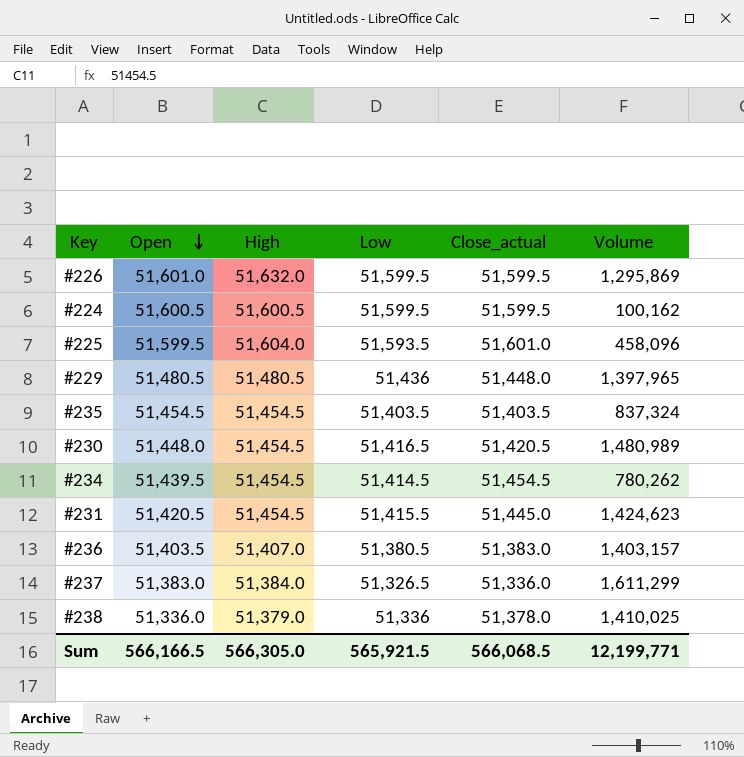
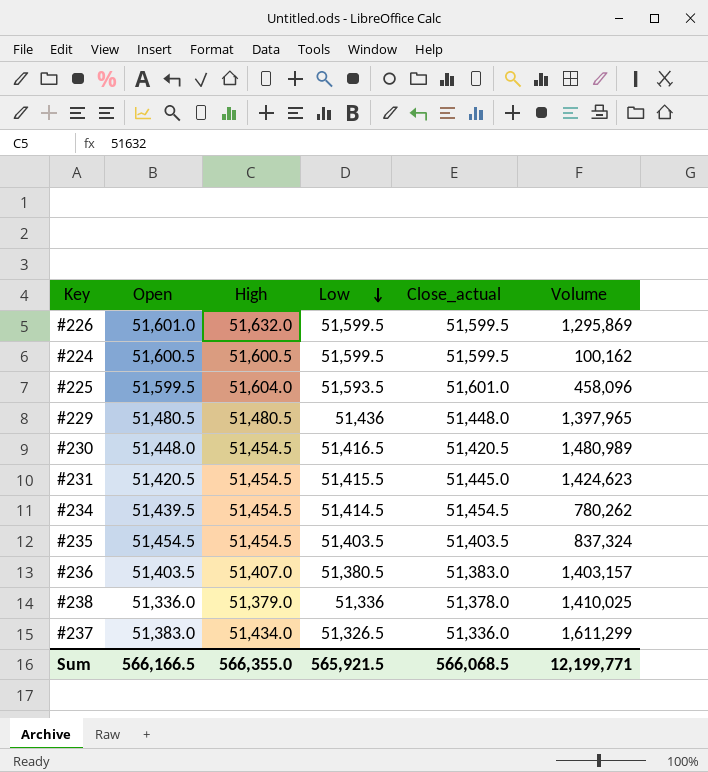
row order: Open descending -> Low descending
#237 | High: 51,384.0 -> 51,434.0
Sum | High: 566,305.0 -> 566,355.0

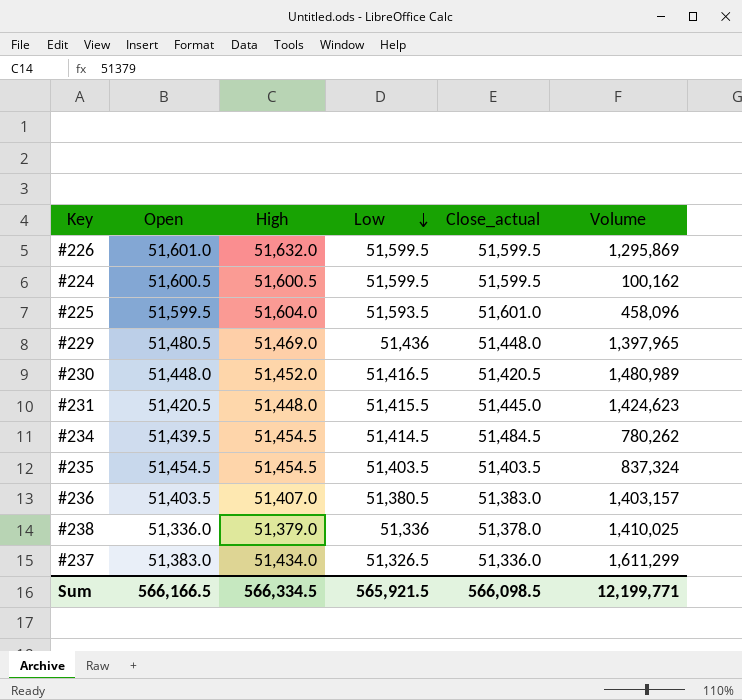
#229 | High: 51,480.5 -> 51,469.0
#230 | High: 51,454.5 -> 51,452.0
#231 | High: 51,454.5 -> 51,448.0
#234 | Close_actual: 51,454.5 -> 51,484.5
Sum | High: 566,355.0 -> 566,334.5
Sum | Close_actual: 566,068.5 -> 566,098.5

